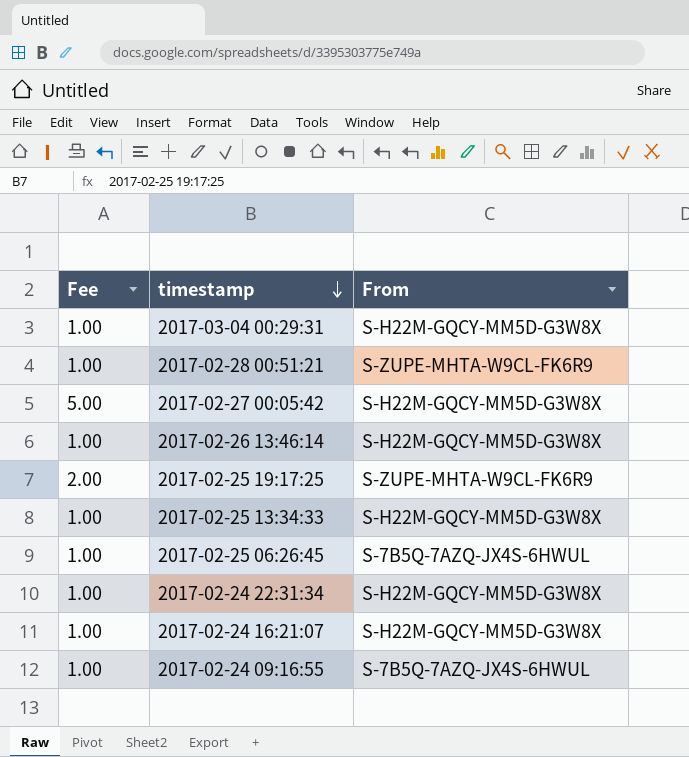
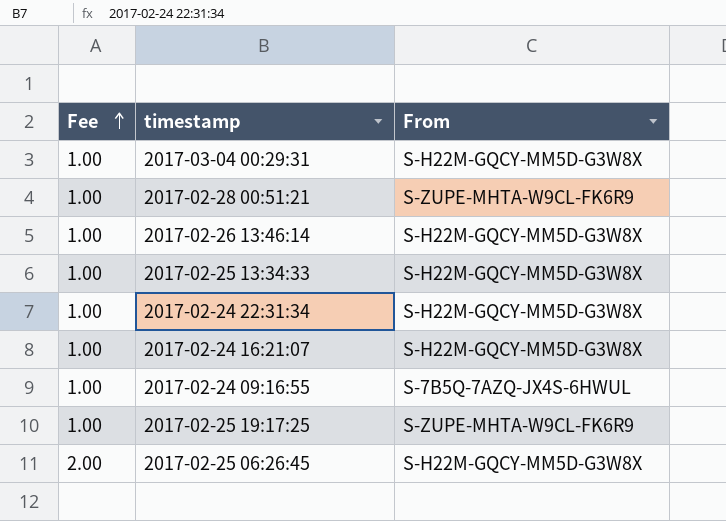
row order: timestamp descending -> Fee ascending
row 2017-02-27 00:05:42: 5.00 | S-H22M-GQCY-MM5D-G3W8X -> none
2017-02-25 19:17:25 | Fee: 2.00 -> 1.00
2017-02-25 06:26:45 | Fee: 1.00 -> 2.00
2017-02-25 06:26:45 | From: S-7B5Q-7AZQ-JX4S-6HWUL -> S-H22M-GQCY-MM5D-G3W8X

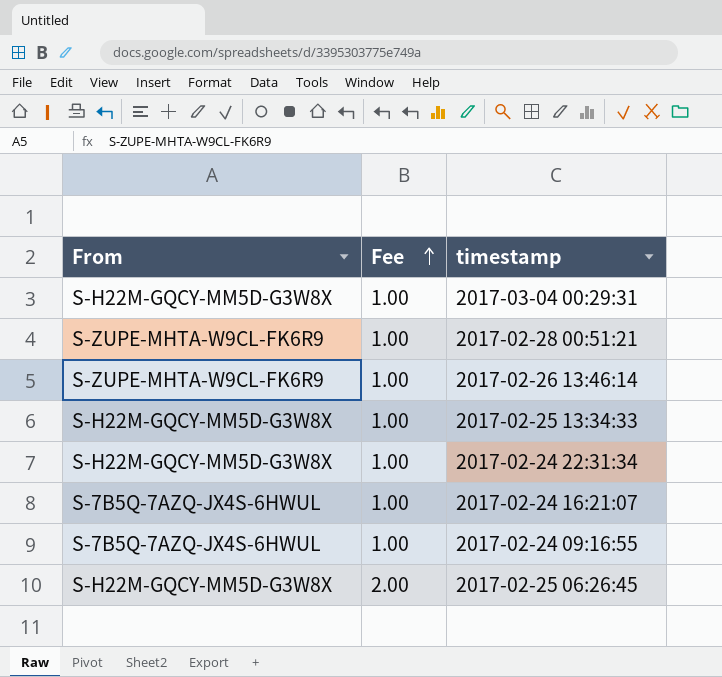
column From | position: 3 -> 1
row 2017-02-25 19:17:25: 1.00 | S-ZUPE-MHTA-W9CL-FK6R9 -> none
2017-02-26 13:46:14 | From: S-H22M-GQCY-MM5D-G3W8X -> S-ZUPE-MHTA-W9CL-FK6R9
2017-02-24 16:21:07 | From: S-H22M-GQCY-MM5D-G3W8X -> S-7B5Q-7AZQ-JX4S-6HWUL

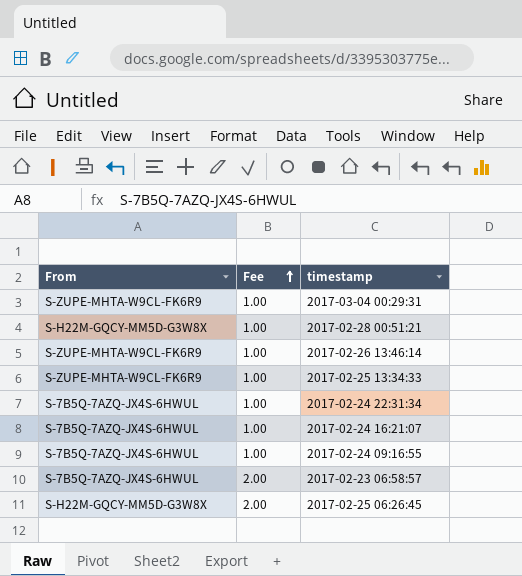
2017-03-04 00:29:31 | From: S-H22M-GQCY-MM5D-G3W8X -> S-ZUPE-MHTA-W9CL-FK6R9
2017-02-28 00:51:21 | From: S-ZUPE-MHTA-W9CL-FK6R9 -> S-H22M-GQCY-MM5D-G3W8X
2017-02-25 13:34:33 | From: S-H22M-GQCY-MM5D-G3W8X -> S-ZUPE-MHTA-W9CL-FK6R9
2017-02-24 22:31:34 | From: S-H22M-GQCY-MM5D-G3W8X -> S-7B5Q-7AZQ-JX4S-6HWUL
row 2017-02-23 06:58:57: none -> S-7B5Q-7AZQ-JX4S-6HWUL | 2.00

